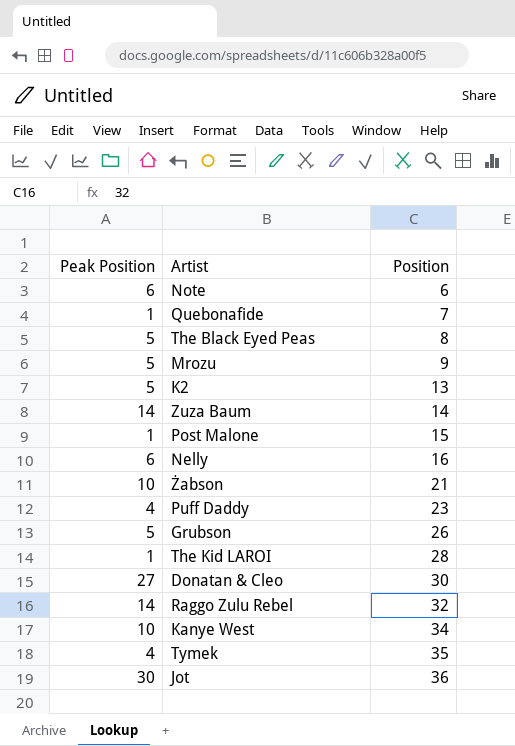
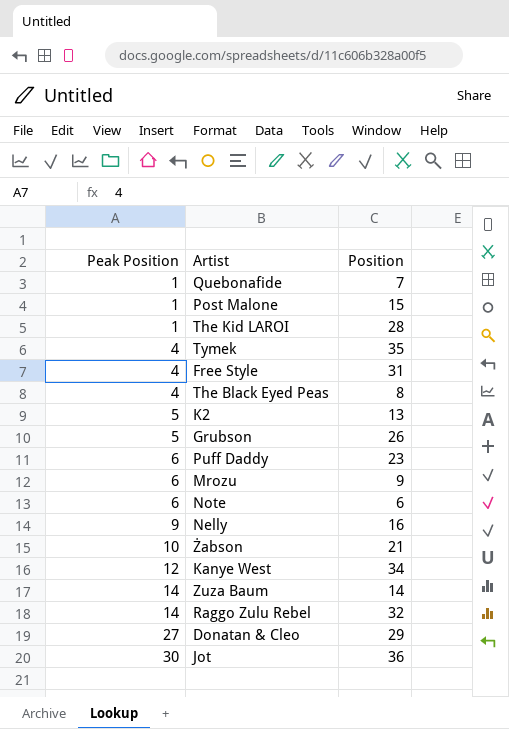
row order: Position ascending -> Peak Position ascending
row Free Style: none -> 4 | 31
The Black Eyed Peas | Peak Position: 5 -> 4
Puff Daddy | Peak Position: 4 -> 6
Mrozu | Peak Position: 5 -> 6
Nelly | Peak Position: 6 -> 9
Kanye West | Peak Position: 10 -> 12
Donatan & Cleo | Position: 30 -> 29

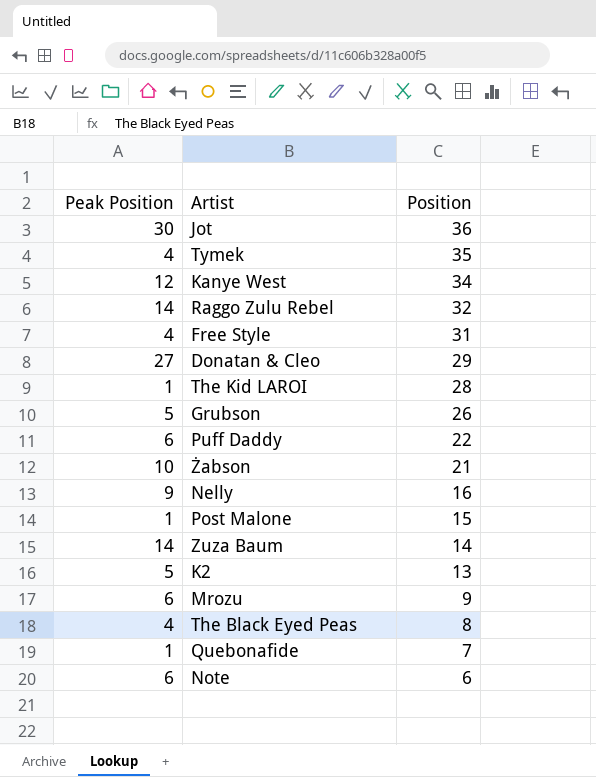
row order: Peak Position ascending -> Position descending
Puff Daddy | Position: 23 -> 22

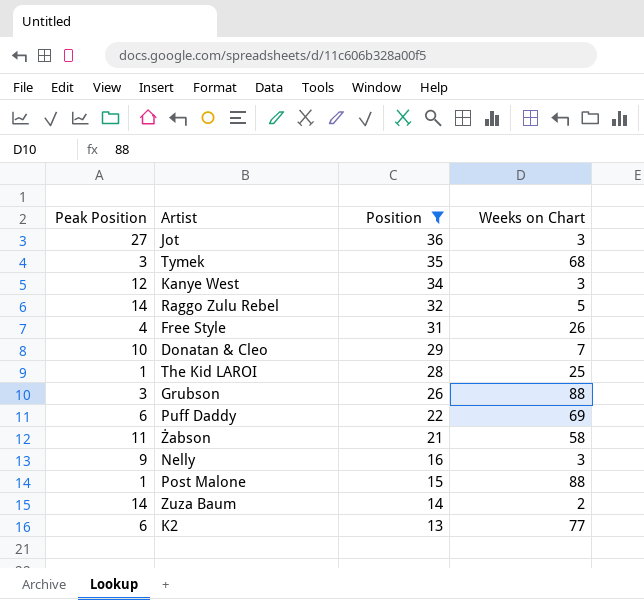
filter: none -> Position >= 13
column Weeks on Chart | position: none -> 4
Jot | Peak Position: 30 -> 27
Tymek | Peak Position: 4 -> 3
Donatan & Cleo | Peak Position: 27 -> 10
Grubson | Peak Position: 5 -> 3
Żabson | Peak Position: 10 -> 11
K2 | Peak Position: 5 -> 6

